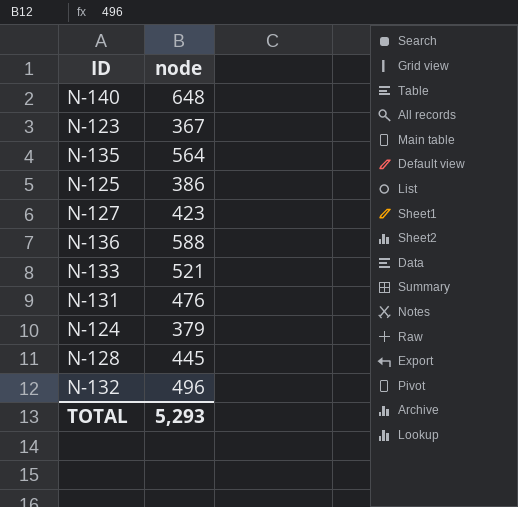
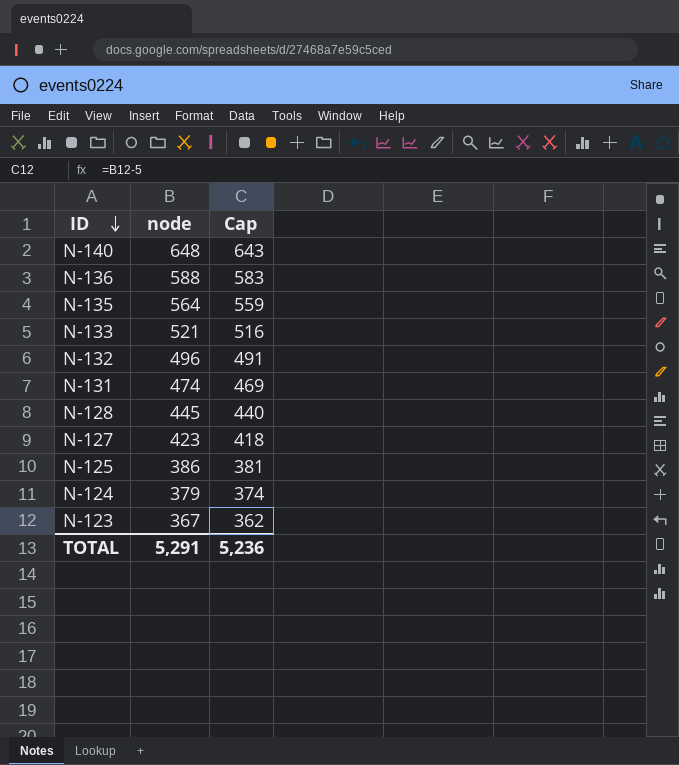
row order: none -> ID descending
column Cap | formula: none -> [node] - 5
N-131 | node: 476 -> 474
TOTAL | node: 5,293 -> 5,291

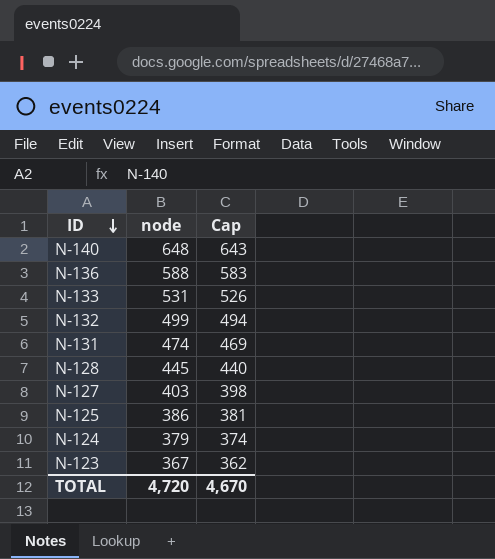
row N-135: 564 | 559 -> none
N-133 | node: 521 -> 531
N-133 | Cap: 516 -> 526
N-132 | node: 496 -> 499
N-132 | Cap: 491 -> 494
N-127 | node: 423 -> 403
N-127 | Cap: 418 -> 398
TOTAL | node: 5,291 -> 4,720
TOTAL | Cap: 5,236 -> 4,670

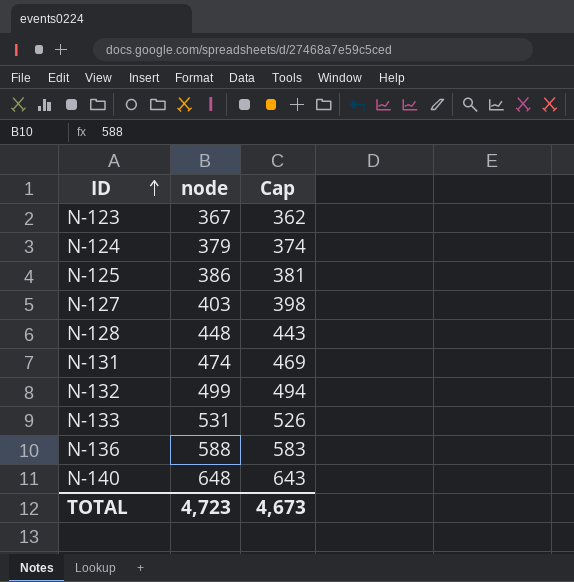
row order: ID descending -> ID ascending
N-128 | node: 445 -> 448
N-128 | Cap: 440 -> 443
TOTAL | node: 4,720 -> 4,723
TOTAL | Cap: 4,670 -> 4,673

